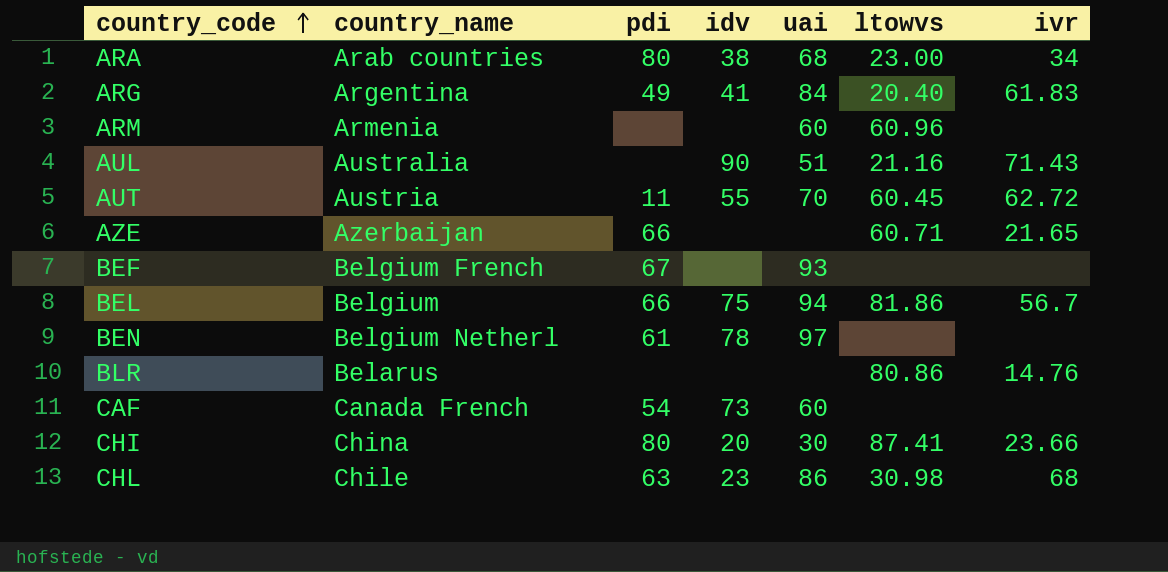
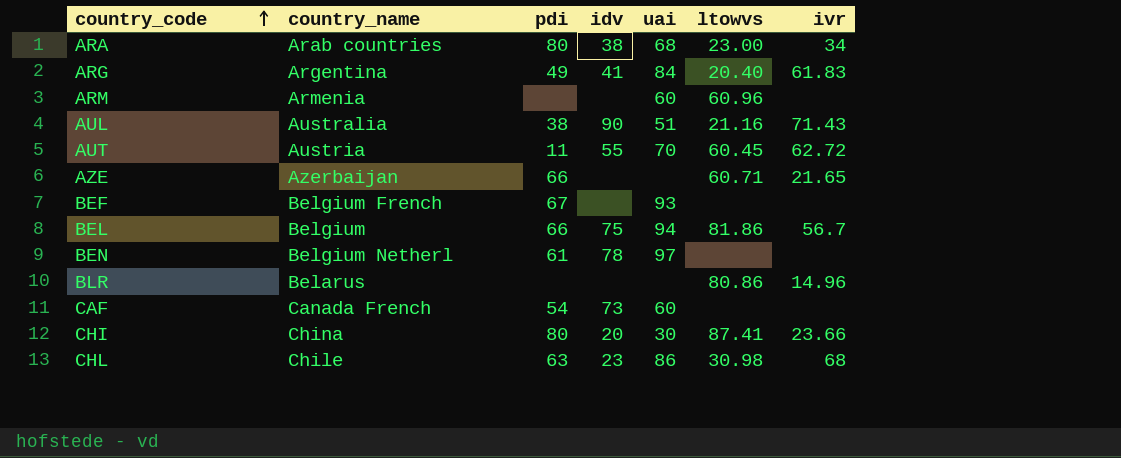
AUL | pdi: none -> 38
BLR | ivr: 14.76 -> 14.96

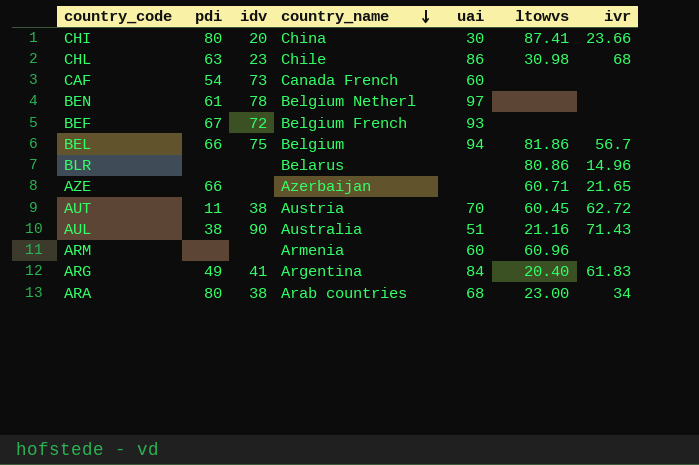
row order: country_code ascending -> country_name descending
column country_name | position: 2 -> 4
BEF | idv: none -> 72
AUT | idv: 55 -> 38

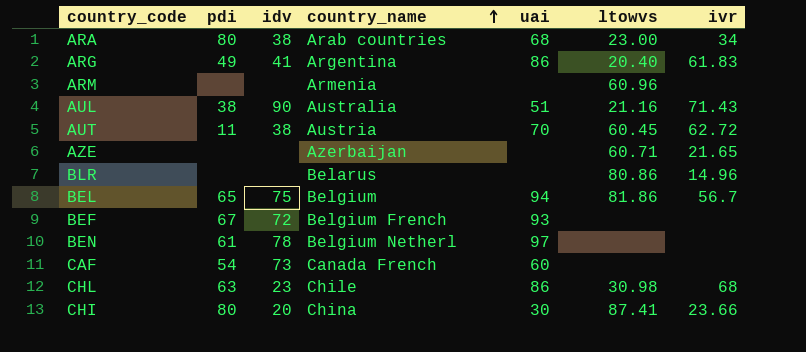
row order: country_name descending -> country_name ascending
ARG | uai: 84 -> 86
ARM | uai: 60 -> none
AZE | pdi: 66 -> none
BEL | pdi: 66 -> 65

